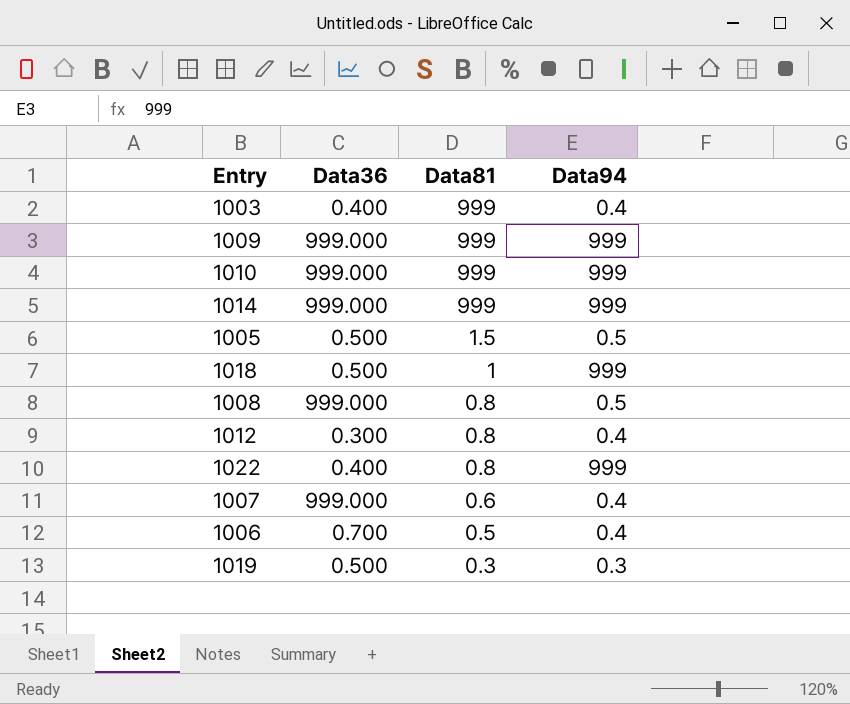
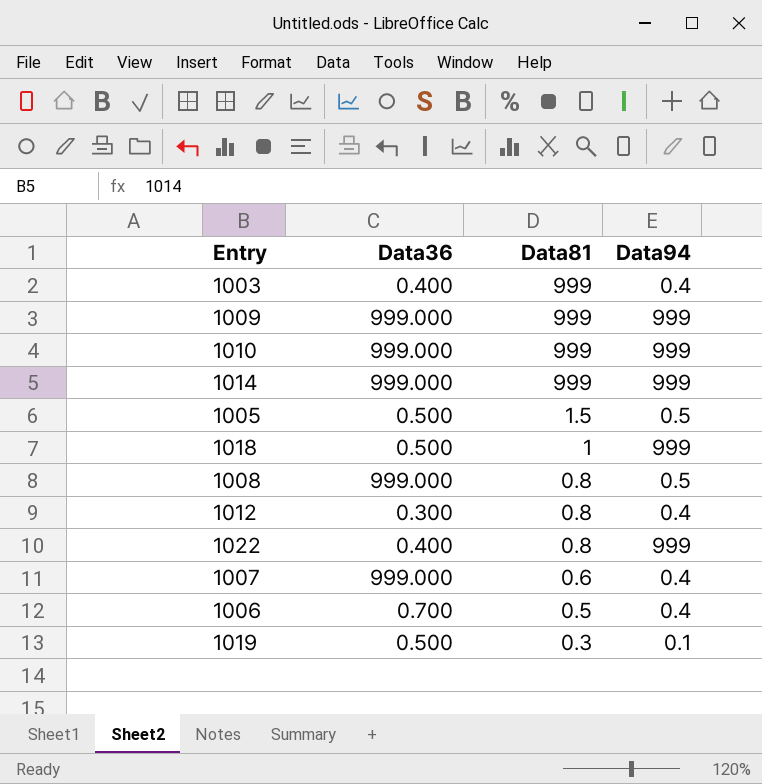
1019 | Data94: 0.3 -> 0.1

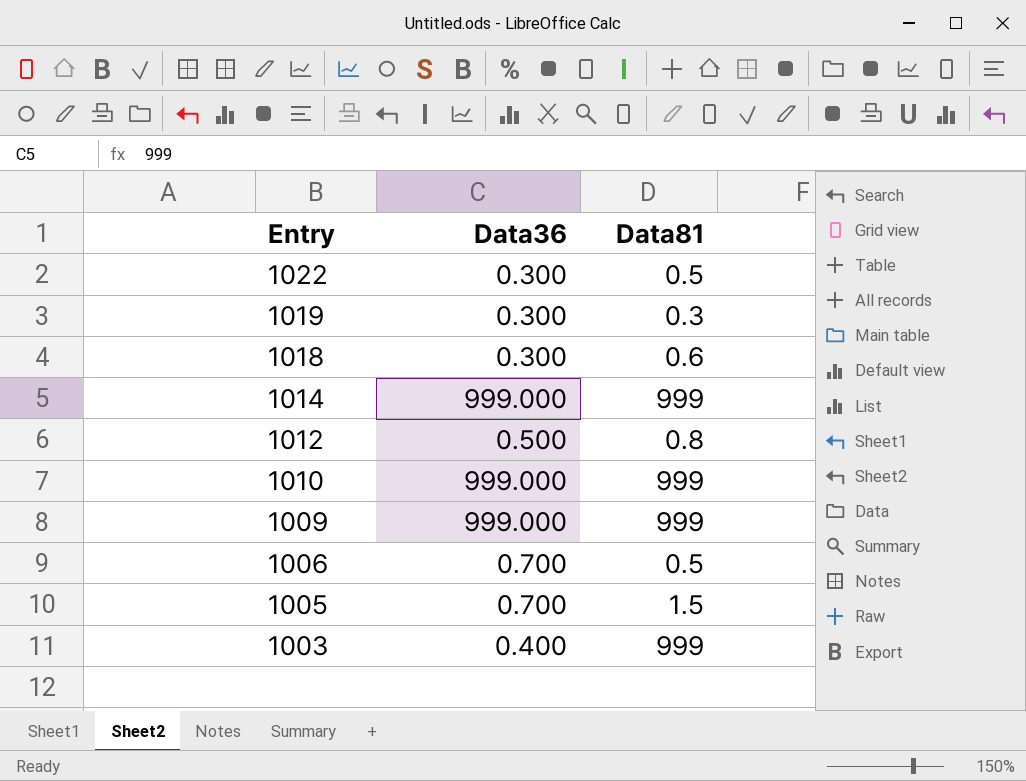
row order: Data81 descending -> Entry descending
column Data94 | position: 4 -> none
row 1008: 999.000 | 0.8 | 0.5 -> none
row 1007: 999.000 | 0.6 | 0.4 -> none
1022 | Data36: 0.400 -> 0.300
1022 | Data81: 0.8 -> 0.5
1019 | Data36: 0.500 -> 0.300
1018 | Data36: 0.500 -> 0.300
1018 | Data81: 1 -> 0.6
1012 | Data36: 0.300 -> 0.500
1005 | Data36: 0.500 -> 0.700

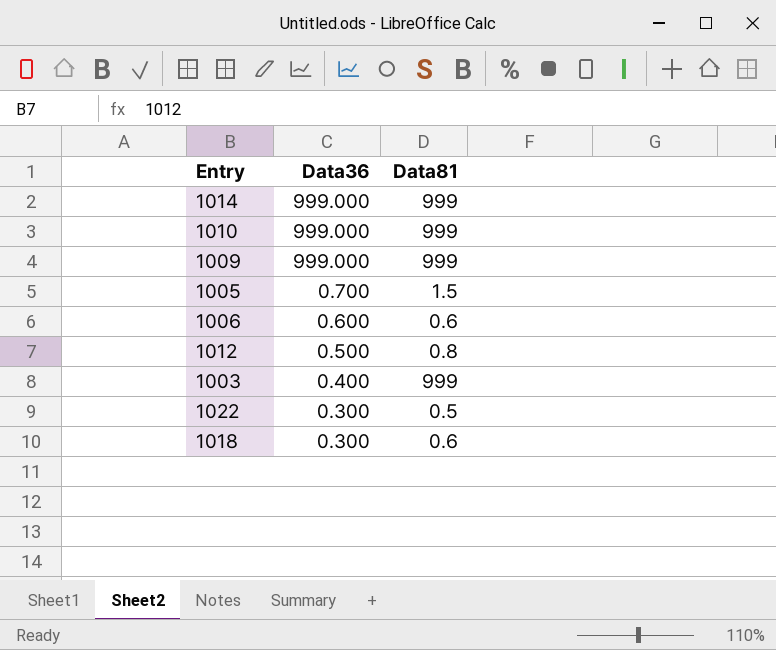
row order: Entry descending -> Data36 descending
row 1019: 0.300 | 0.3 -> none
1006 | Data36: 0.700 -> 0.600
1006 | Data81: 0.5 -> 0.6

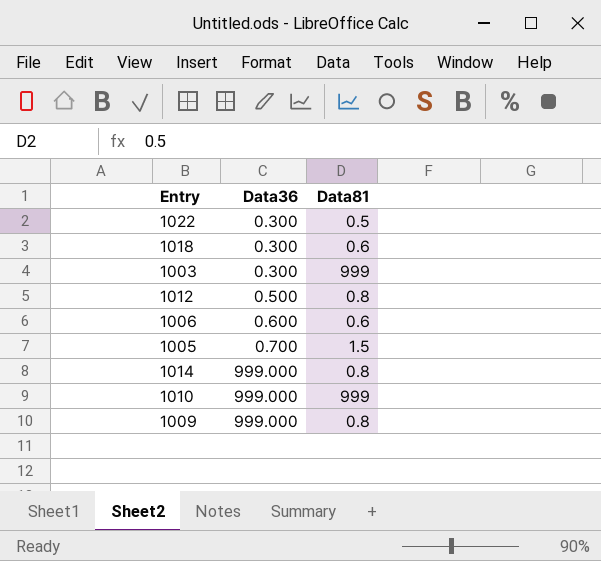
row order: Data36 descending -> Data36 ascending
1003 | Data36: 0.400 -> 0.300
1014 | Data81: 999 -> 0.8
1009 | Data81: 999 -> 0.8

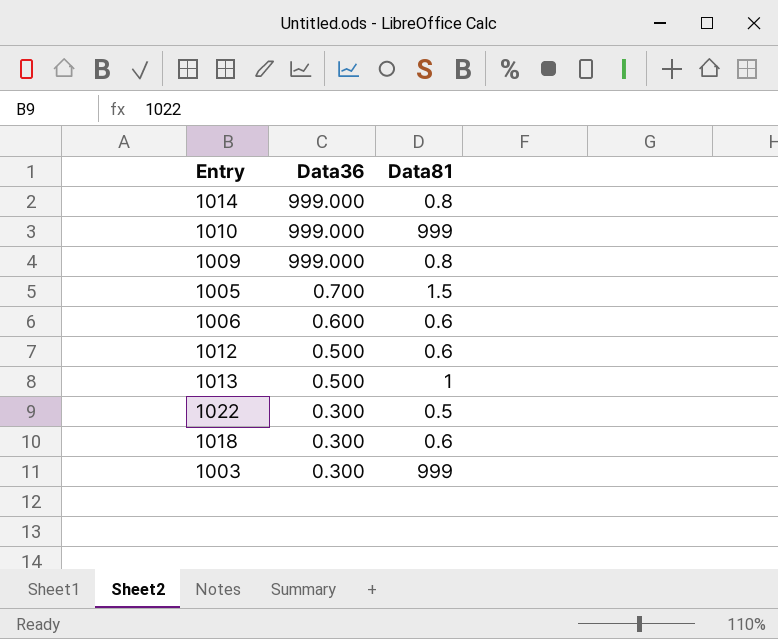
row order: Data36 ascending -> Data36 descending
1012 | Data81: 0.8 -> 0.6
row 1013: none -> 0.500 | 1

